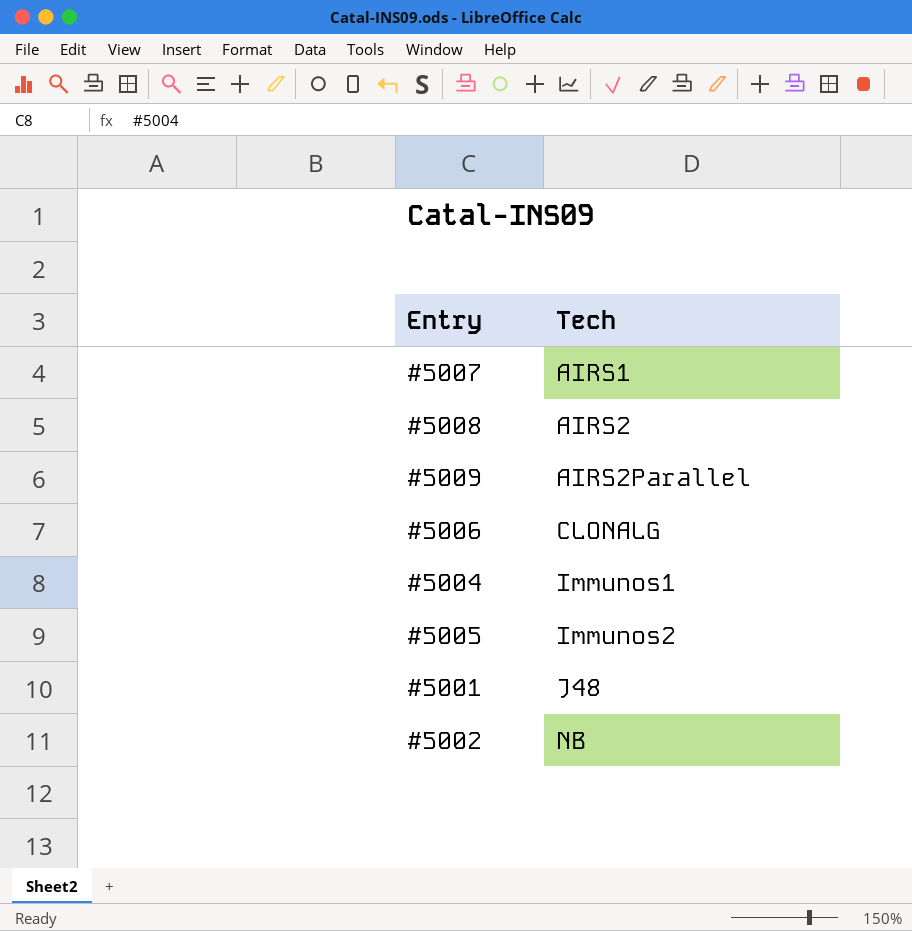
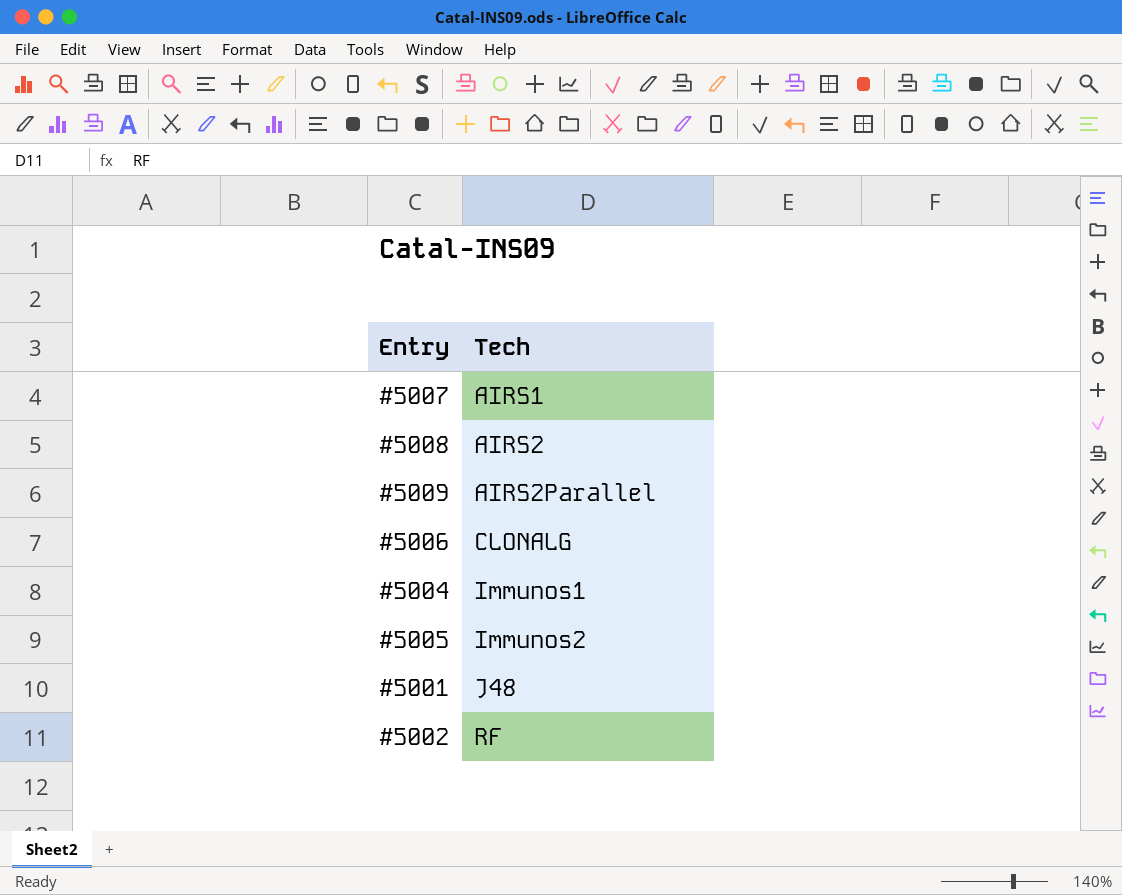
#5002 | Tech: NB -> RF

